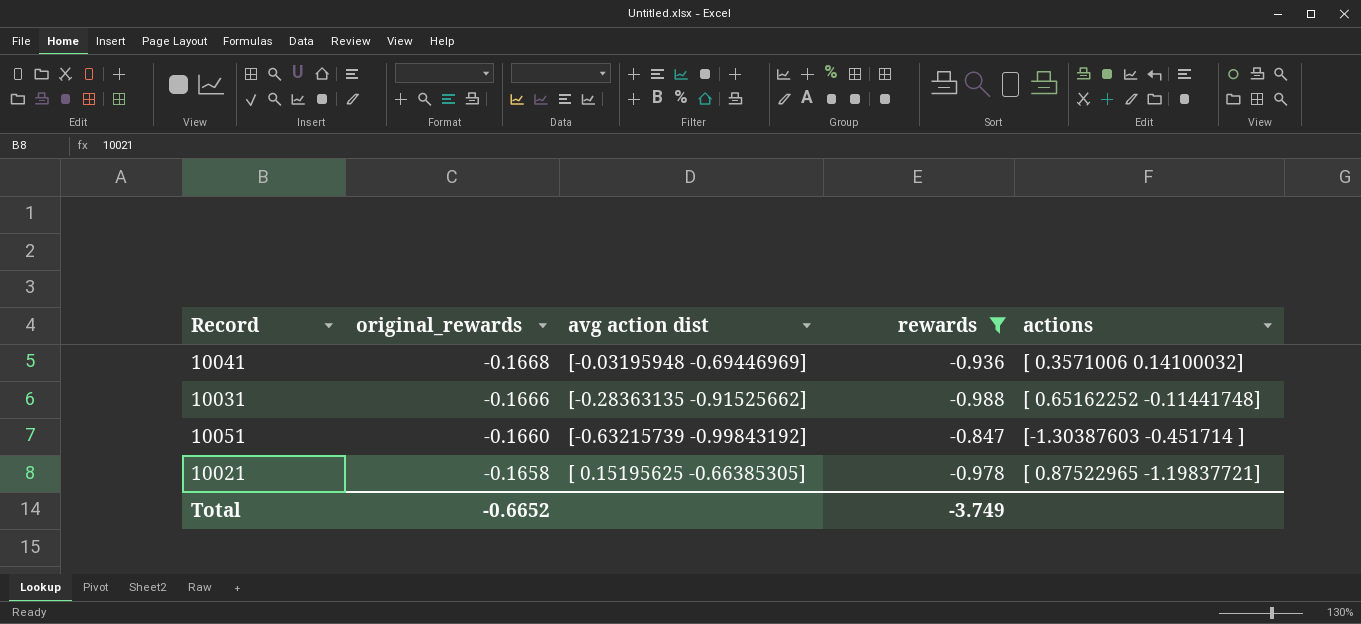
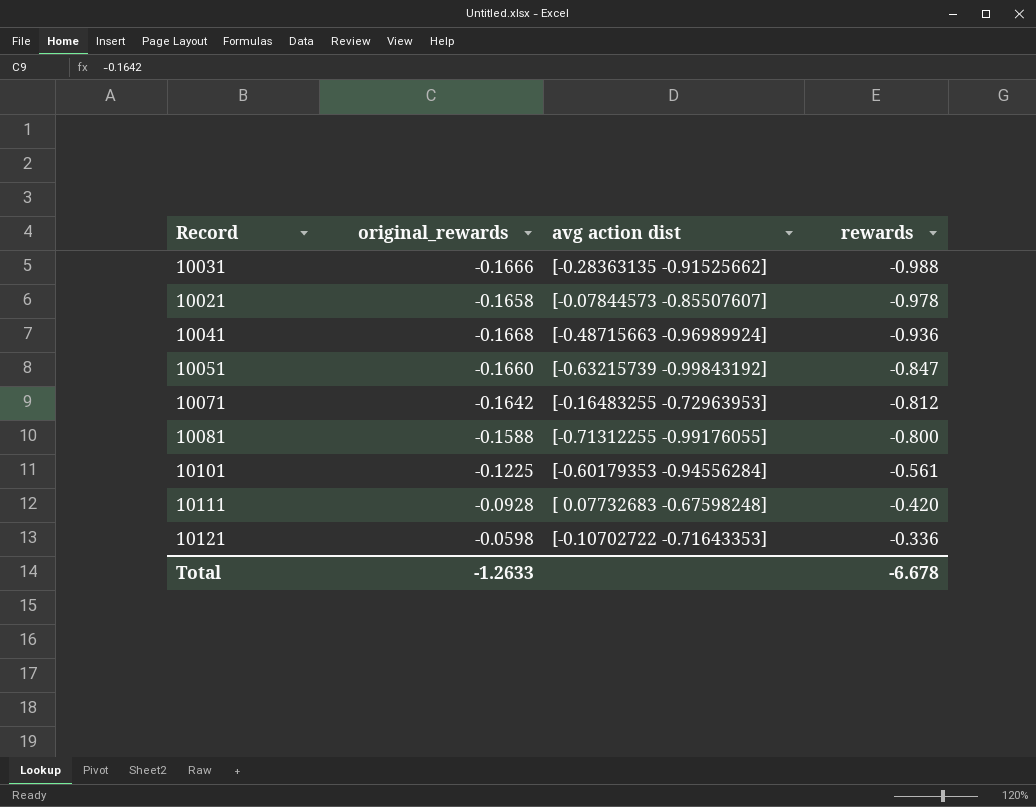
filter: rewards <= -0.847 -> none
row order: original_rewards ascending -> rewards ascending
column actions | position: 5 -> none
10021 | avg action dist: [ 0.15195625 -0.66385305] -> [-0.07844573 -0.85507607]
10041 | avg action dist: [-0.03195948 -0.69446969] -> [-0.48715663 -0.96989924]
Total | original_rewards: -0.6652 -> -1.2633
Total | rewards: -3.749 -> -6.678

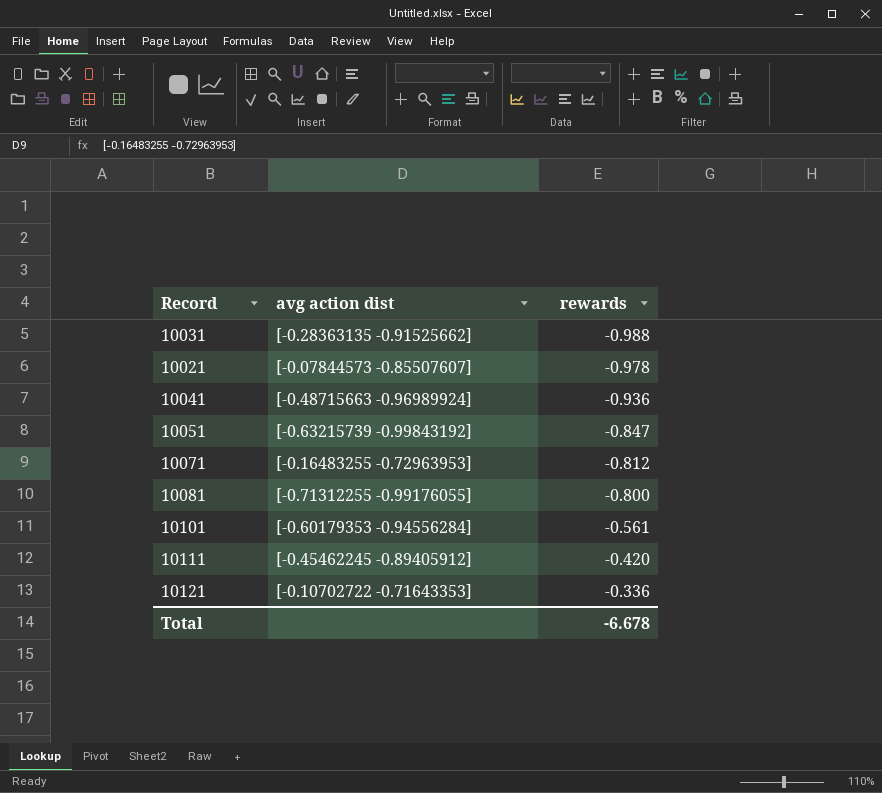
column original_rewards | position: 2 -> none
10111 | avg action dist: [ 0.07732683 -0.67598248] -> [-0.45462245 -0.89405912]

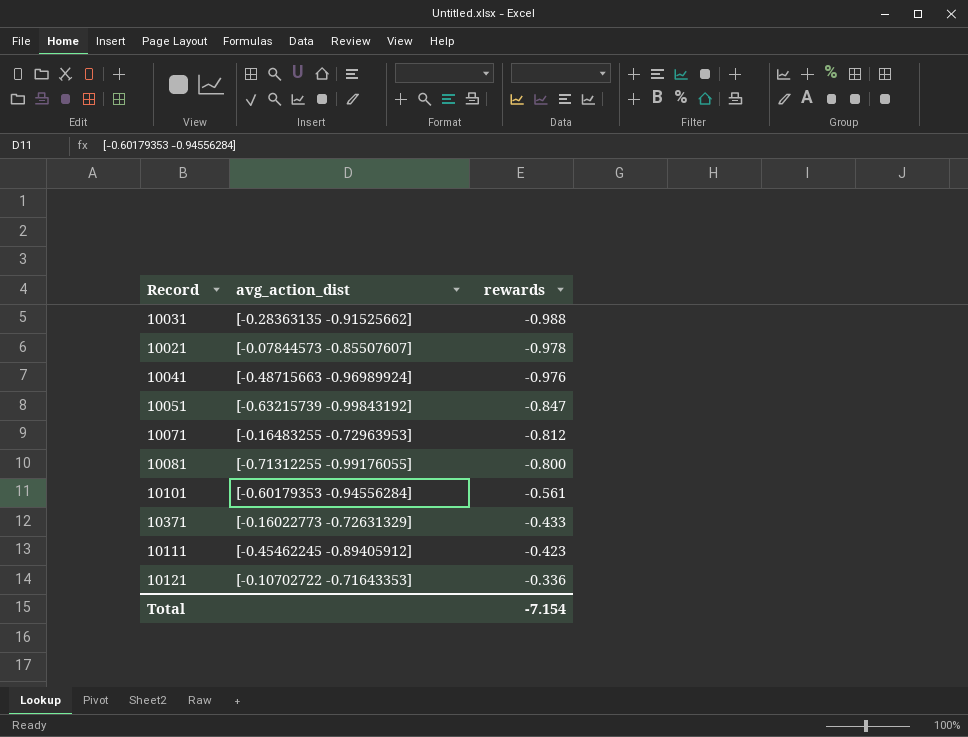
column name: avg action dist -> avg_action_dist
10041 | rewards: -0.936 -> -0.976
row 10371: none -> [-0.16022773 -0.72631329] | -0.433
10111 | rewards: -0.420 -> -0.423
Total | rewards: -6.678 -> -7.154

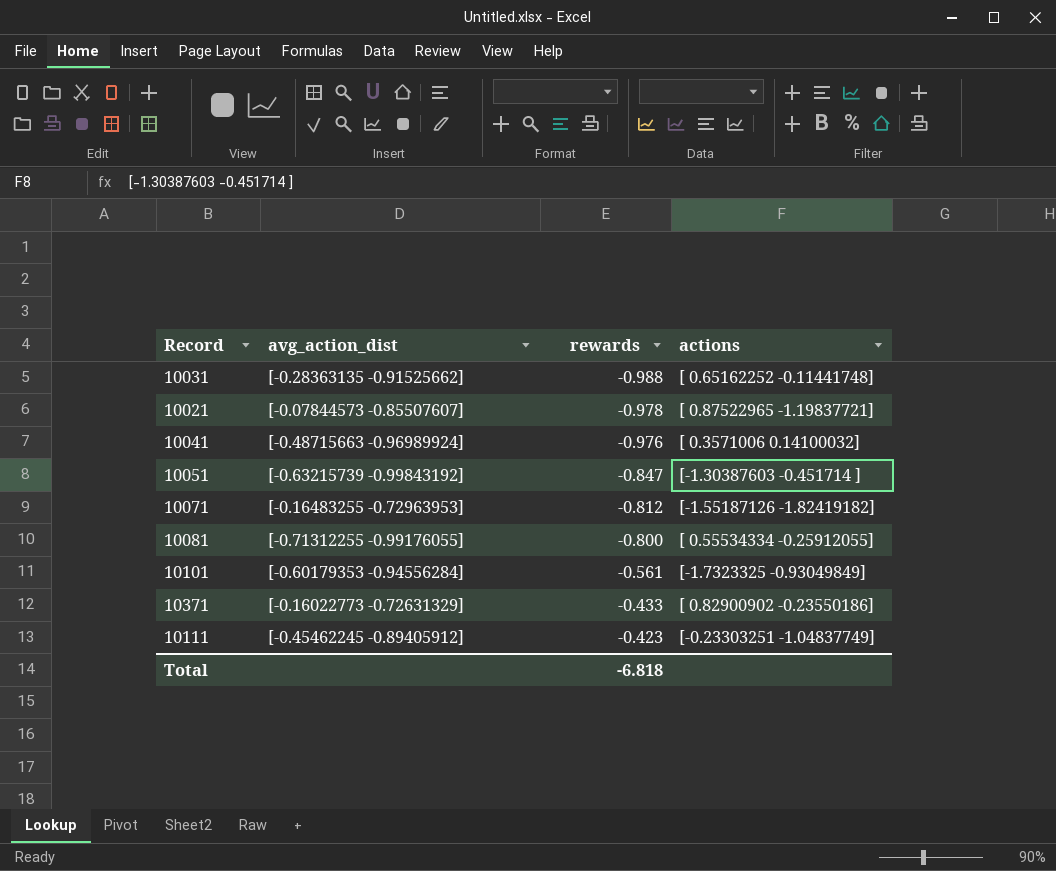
column actions | position: none -> 4
row 10121: [-0.10702722 -0.71643353] | -0.336 -> none
Total | rewards: -7.154 -> -6.818

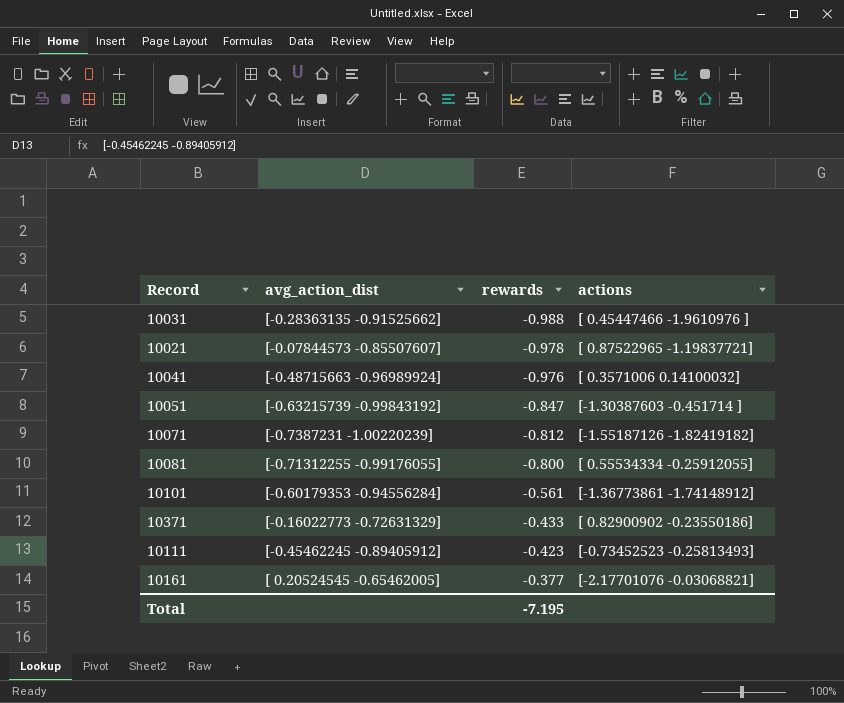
10031 | actions: [ 0.65162252 -0.11441748] -> [ 0.45447466 -1.9610976 ]
10071 | avg_action_dist: [-0.16483255 -0.72963953] -> [-0.7387231 -1.00220239]
10101 | actions: [-1.7323325 -0.93049849] -> [-1.36773861 -1.74148912]
10111 | actions: [-0.23303251 -1.04837749] -> [-0.73452523 -0.25813493]
row 10161: none -> [ 0.20524545 -0.65462005] | -0.377 | [-2.17701076 -0.03068821]
Total | rewards: -6.818 -> -7.195

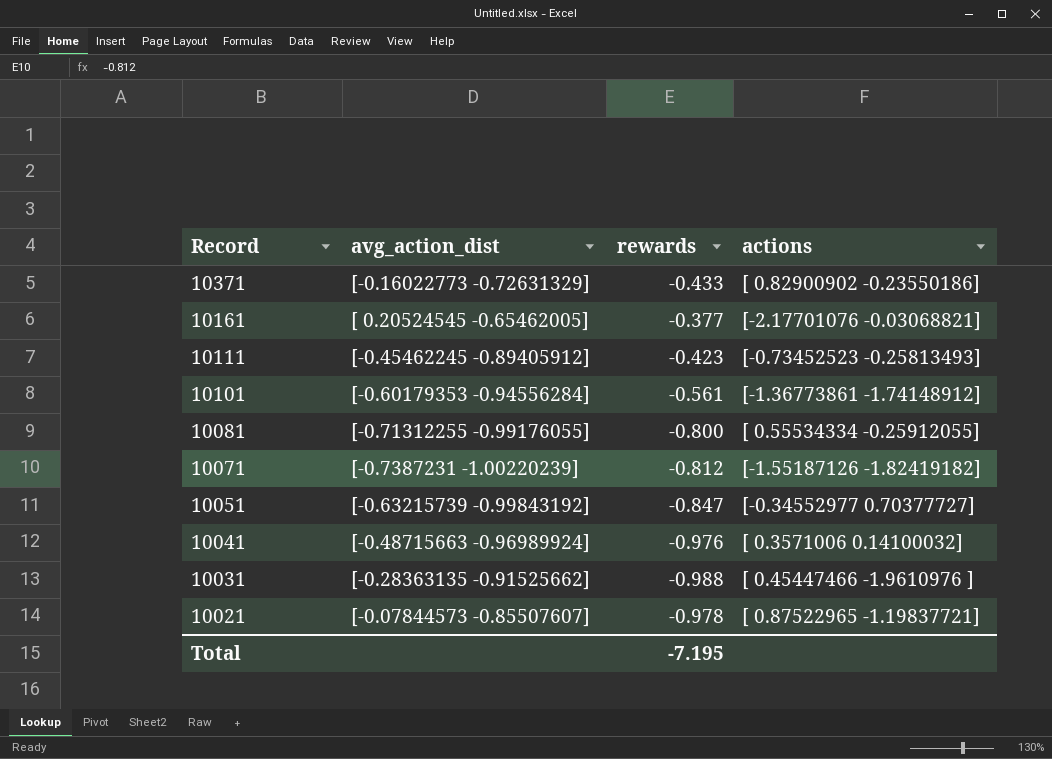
row order: rewards ascending -> Record descending
10051 | actions: [-1.30387603 -0.451714 ] -> [-0.34552977 0.70377727]

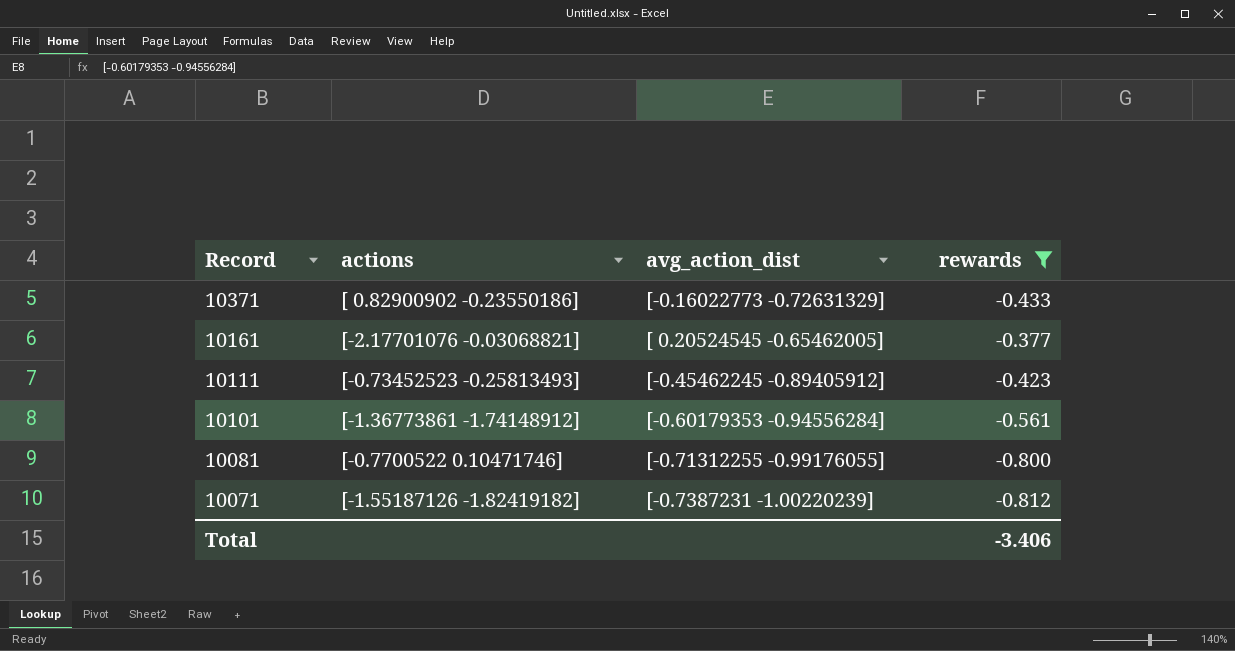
filter: none -> rewards >= -0.812
column actions | position: 4 -> 2
10081 | actions: [ 0.55534334 -0.25912055] -> [-0.7700522 0.10471746]
Total | rewards: -7.195 -> -3.406

